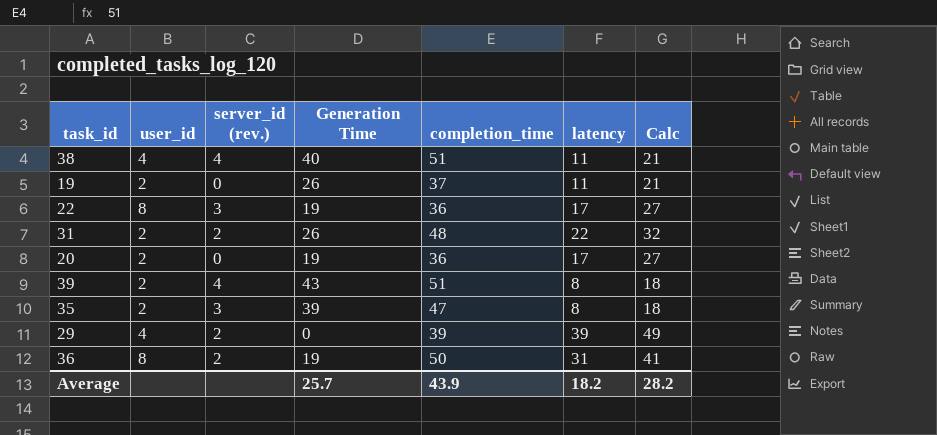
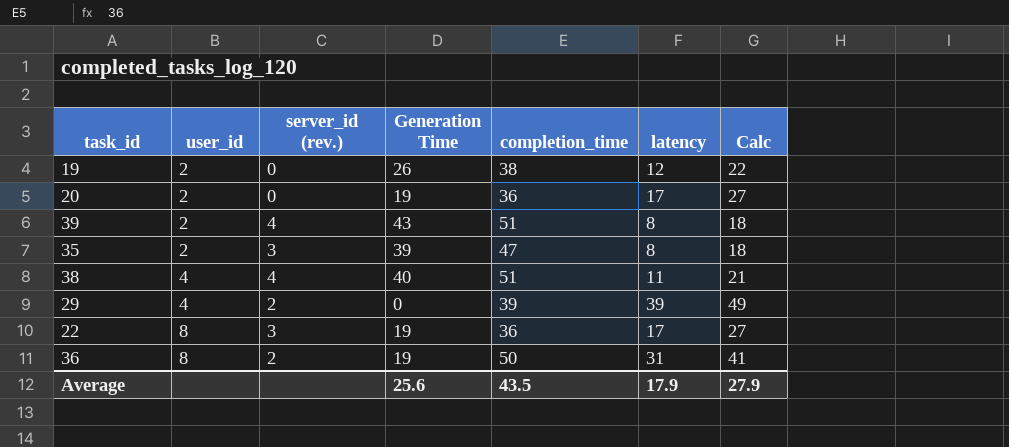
row order: none -> user_id ascending
row 31: 2 | 2 | 26 | 48 | 22 | 32 -> none
19 | completion_time: 37 -> 38
19 | latency: 11 -> 12
19 | Calc: 21 -> 22
Average | Generation Time: 25.7 -> 25.6
Average | completion_time: 43.9 -> 43.5
Average | latency: 18.2 -> 17.9
Average | Calc: 28.2 -> 27.9

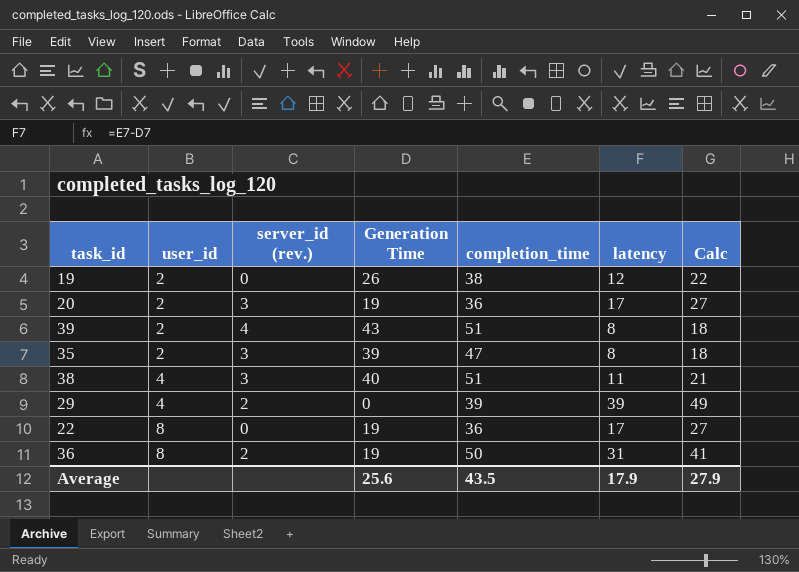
20 | server_id (rev.): 0 -> 3
38 | server_id (rev.): 4 -> 3
22 | server_id (rev.): 3 -> 0

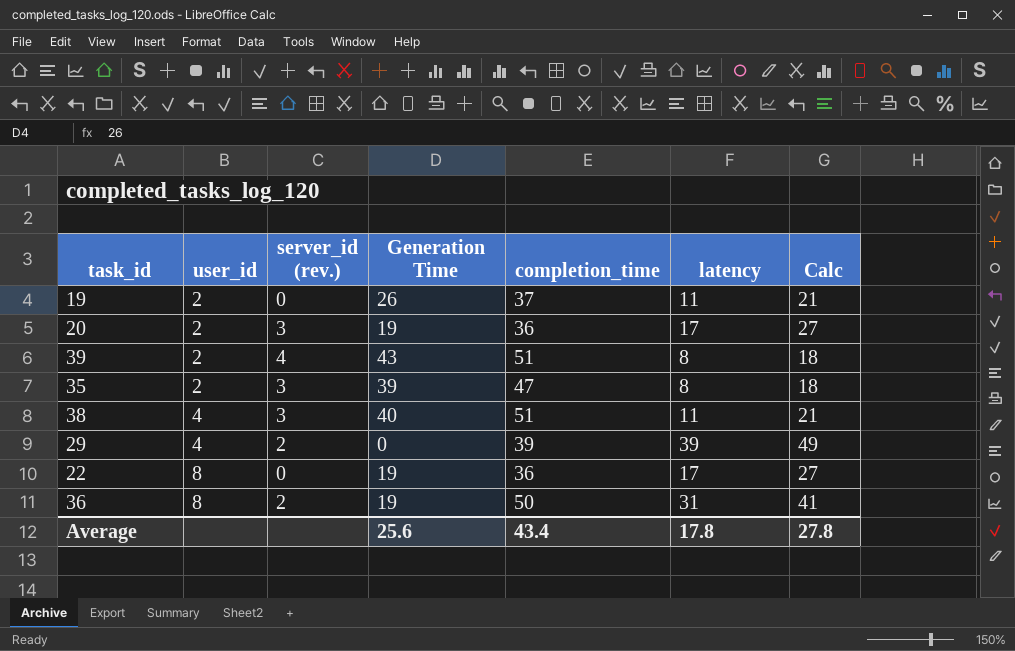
19 | completion_time: 38 -> 37
19 | latency: 12 -> 11
19 | Calc: 22 -> 21
Average | completion_time: 43.5 -> 43.4
Average | latency: 17.9 -> 17.8
Average | Calc: 27.9 -> 27.8

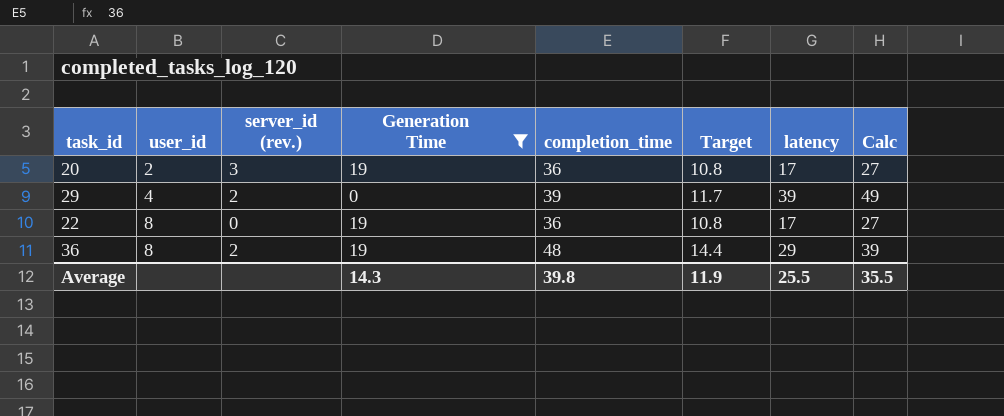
filter: none -> Generation Time <= 19
column Target | formula: none -> [completion_time] * 0.3
36 | completion_time: 50 -> 48
36 | latency: 31 -> 29
36 | Calc: 41 -> 39
Average | Generation Time: 25.6 -> 14.3
Average | completion_time: 43.4 -> 39.8
Average | latency: 17.8 -> 25.5
Average | Calc: 27.8 -> 35.5

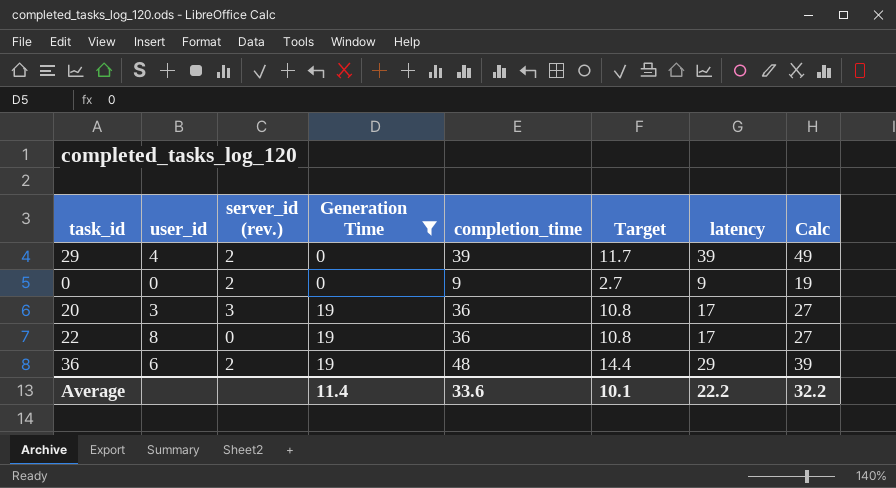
row order: user_id ascending -> Generation Time ascending
row 0: none -> 0 | 2 | 0 | 9 | 2.7 | 9 | 19
20 | user_id: 2 -> 3
36 | user_id: 8 -> 6
Average | Generation Time: 14.3 -> 11.4
Average | completion_time: 39.8 -> 33.6
Average | Target: 11.9 -> 10.1
Average | latency: 25.5 -> 22.2
Average | Calc: 35.5 -> 32.2

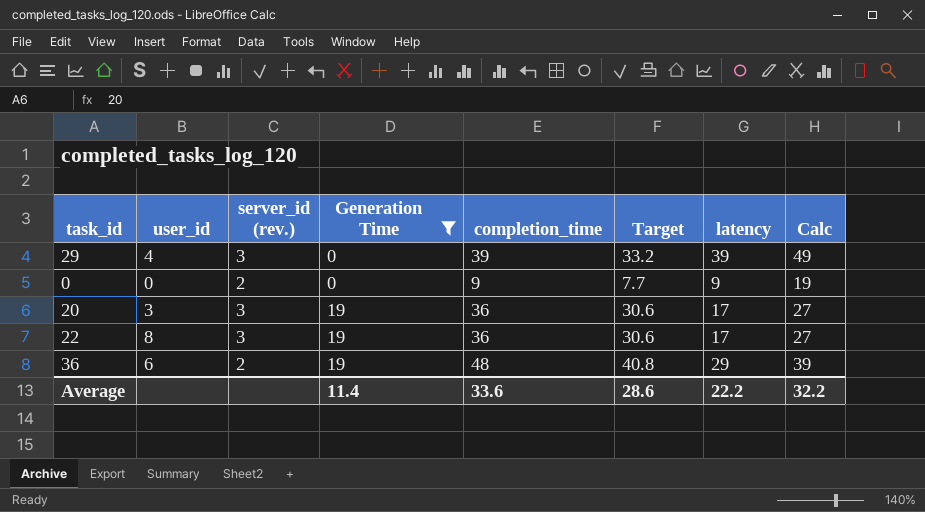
column Target | formula: [completion_time] * 0.3 -> [completion_time] * 0.85
29 | server_id (rev.): 2 -> 3
22 | server_id (rev.): 0 -> 3
Average | Target: 10.1 -> 28.6

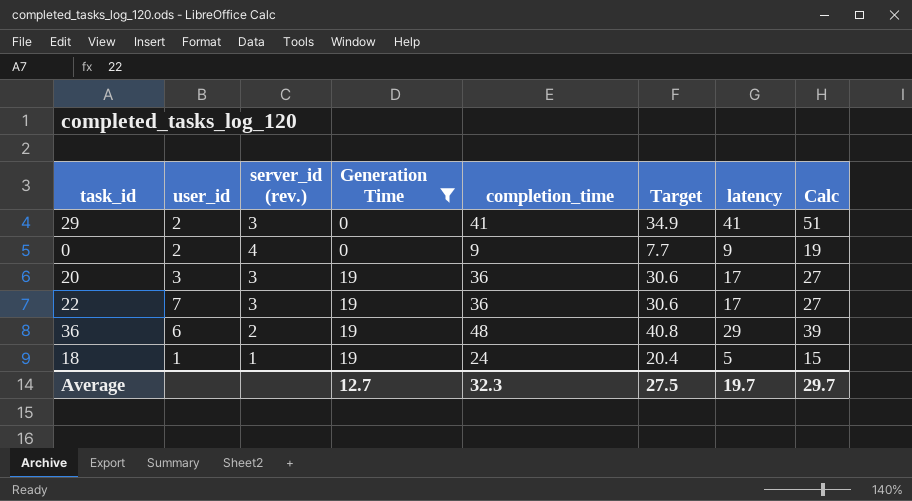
29 | user_id: 4 -> 2
29 | completion_time: 39 -> 41
29 | Target: 33.2 -> 34.9
29 | latency: 39 -> 41
29 | Calc: 49 -> 51
0 | user_id: 0 -> 2
0 | server_id (rev.): 2 -> 4
22 | user_id: 8 -> 7
row 18: none -> 1 | 1 | 19 | 24 | 20.4 | 5 | 15
Average | Generation Time: 11.4 -> 12.7
Average | completion_time: 33.6 -> 32.3
Average | Target: 28.6 -> 27.5
Average | latency: 22.2 -> 19.7
Average | Calc: 32.2 -> 29.7

